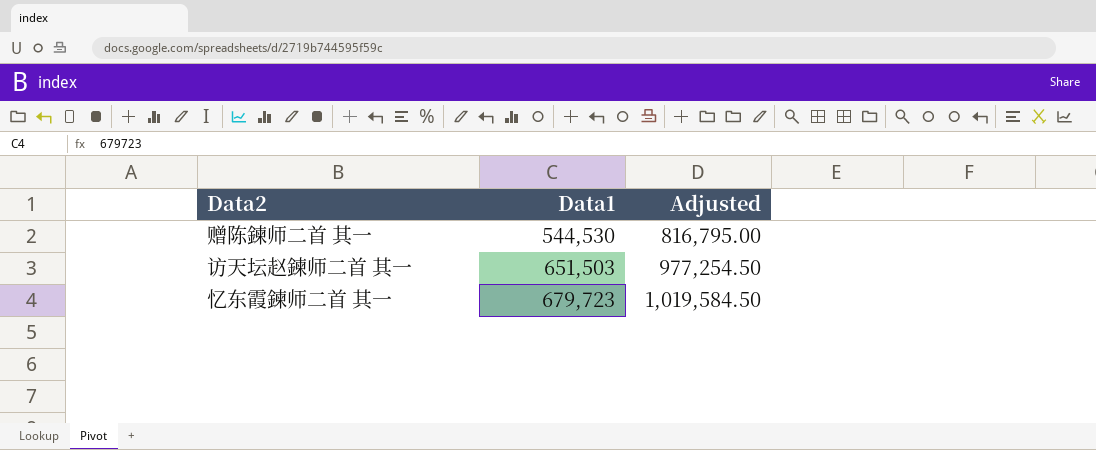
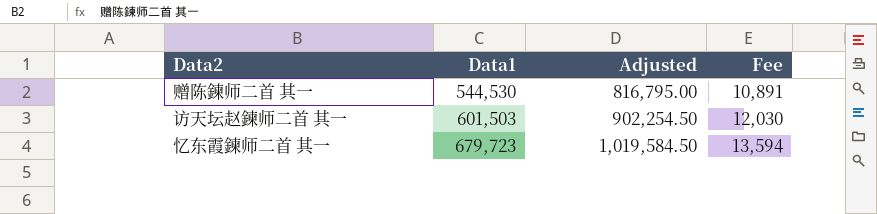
column Fee | formula: none -> [Data1] * 0.02
访天坛赵鍊师二首 其一 | Data1: 651,503 -> 601,503
访天坛赵鍊师二首 其一 | Adjusted: 977,254.50 -> 902,254.50

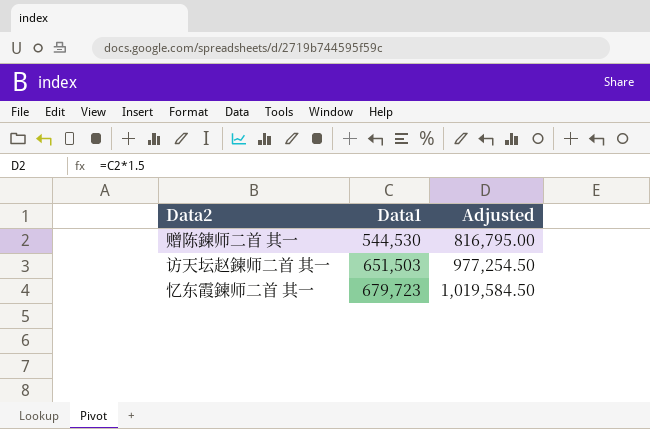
column Fee | formula: [Data1] * 0.02 -> none
访天坛赵鍊师二首 其一 | Data1: 601,503 -> 651,503
访天坛赵鍊师二首 其一 | Adjusted: 902,254.50 -> 977,254.50

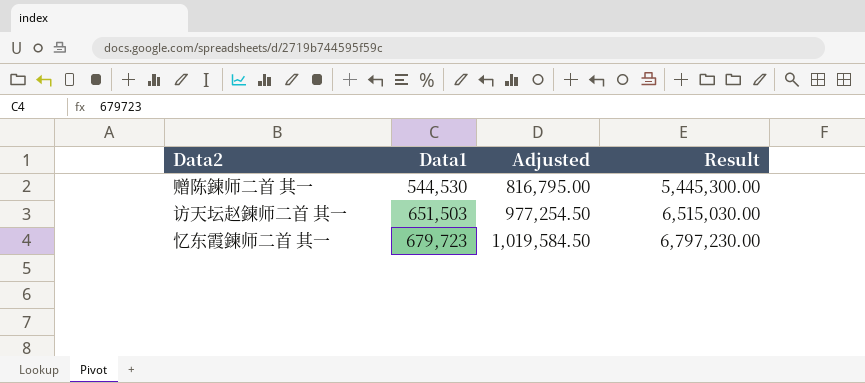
column Result | formula: none -> [Data1] * 10

